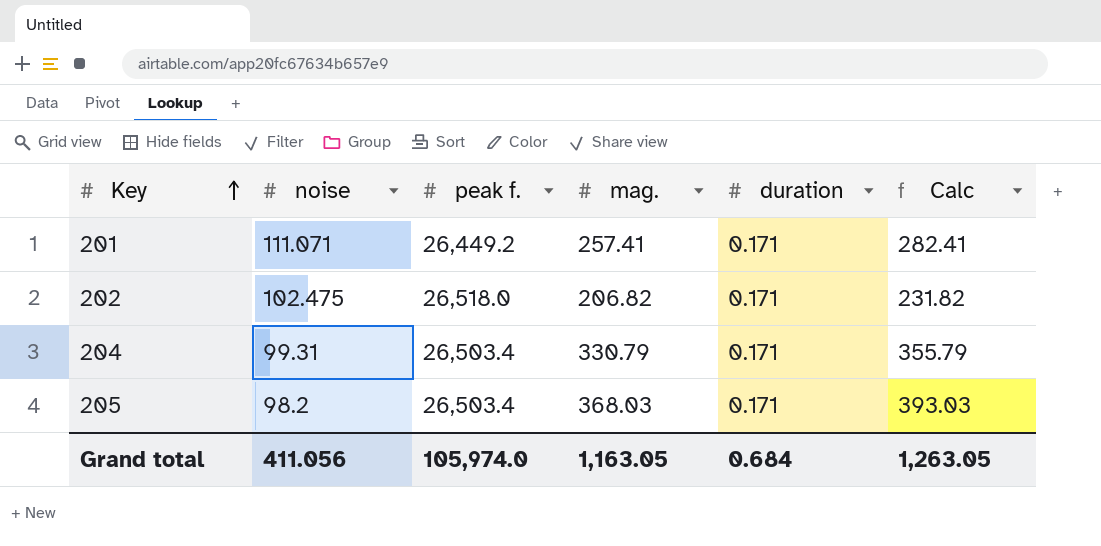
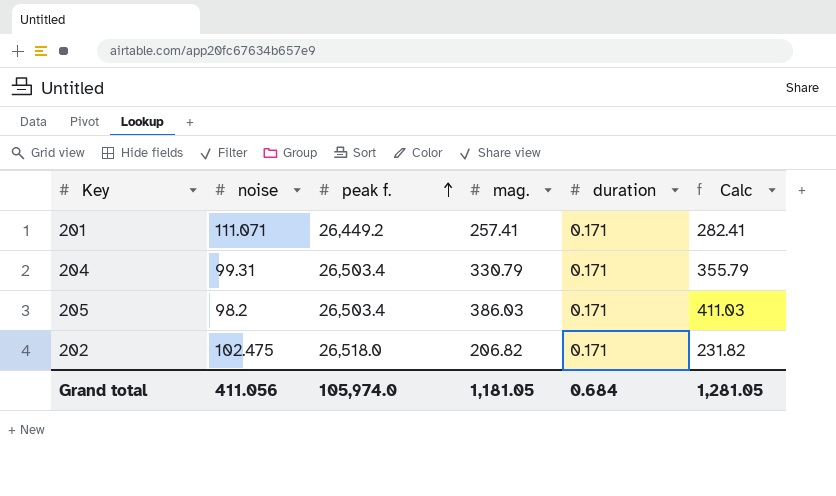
row order: Key ascending -> peak f. ascending
205 | mag.: 368.03 -> 386.03
205 | Calc: 393.03 -> 411.03
Grand total | mag.: 1,163.05 -> 1,181.05
Grand total | Calc: 1,263.05 -> 1,281.05

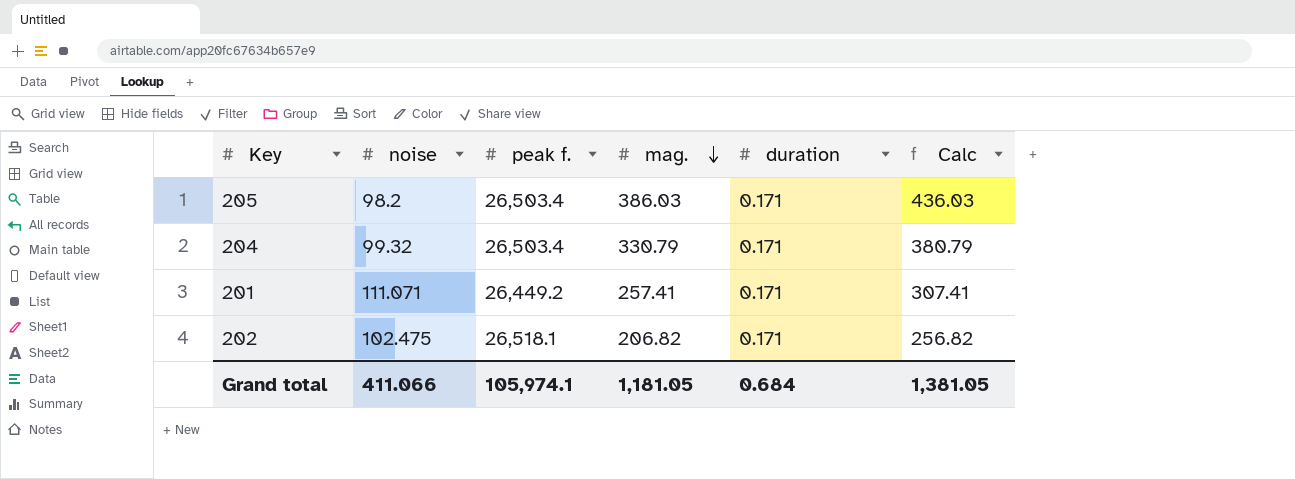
row order: peak f. ascending -> mag. descending
column Calc | formula: [mag.] + 25 -> [mag.] + 50
204 | noise: 99.31 -> 99.32
202 | peak f.: 26,518.0 -> 26,518.1
Grand total | noise: 411.056 -> 411.066
Grand total | peak f.: 105,974.0 -> 105,974.1
Grand total | Calc: 1,281.05 -> 1,381.05

